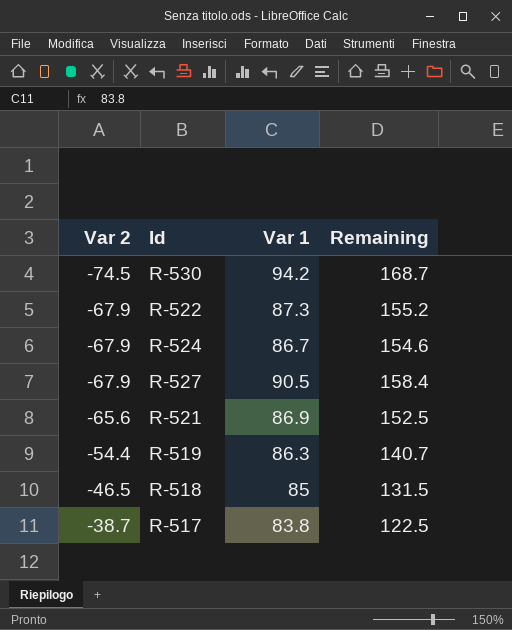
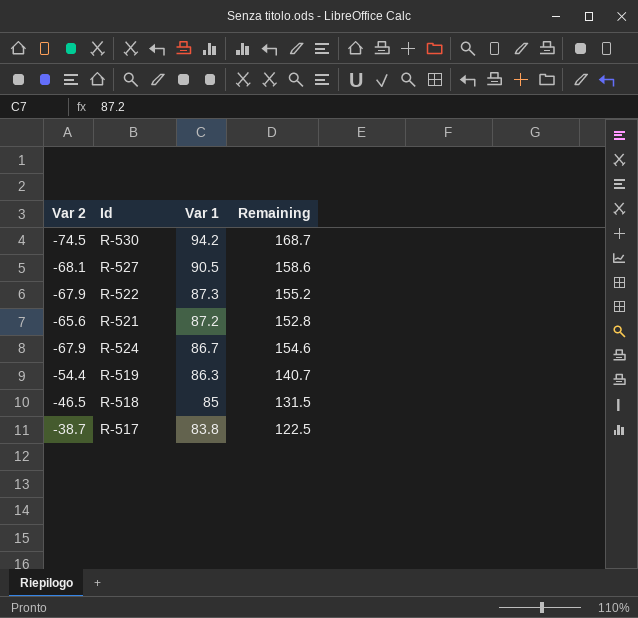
row order: Var 2 ascending -> Var 1 descending
R-527 | Var 2: -67.9 -> -68.1
R-527 | Remaining: 158.4 -> 158.6
R-521 | Var 1: 86.9 -> 87.2
R-521 | Remaining: 152.5 -> 152.8

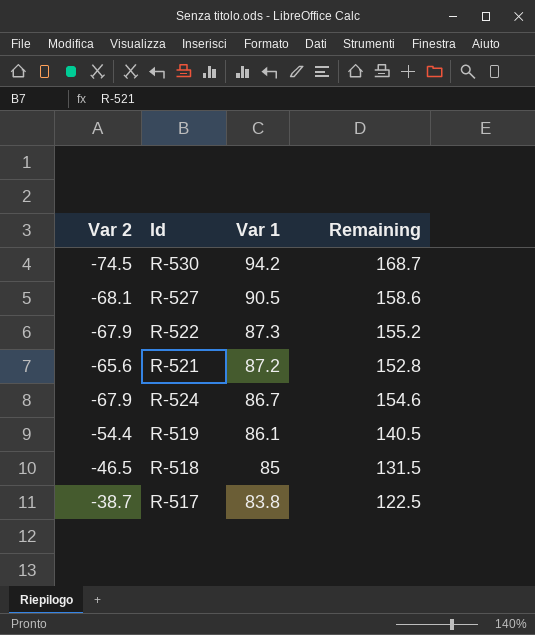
R-519 | Var 1: 86.3 -> 86.1
R-519 | Remaining: 140.7 -> 140.5

